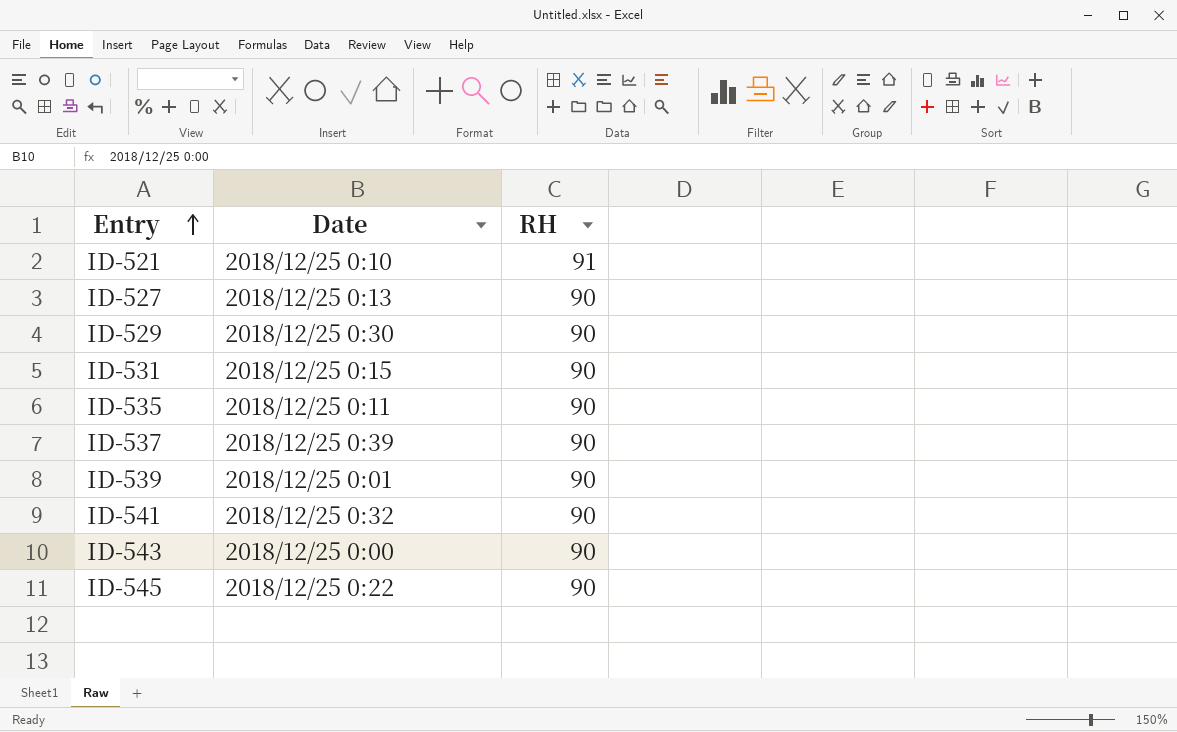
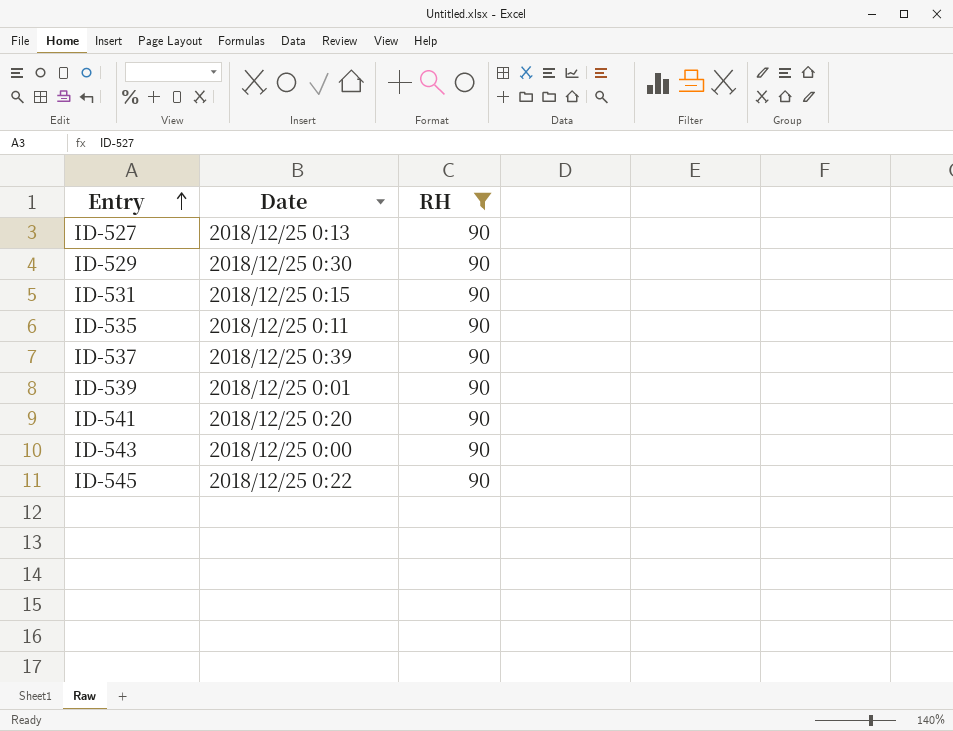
filter: none -> RH = 90
ID-541 | Date: 2018/12/25 0:32 -> 2018/12/25 0:20

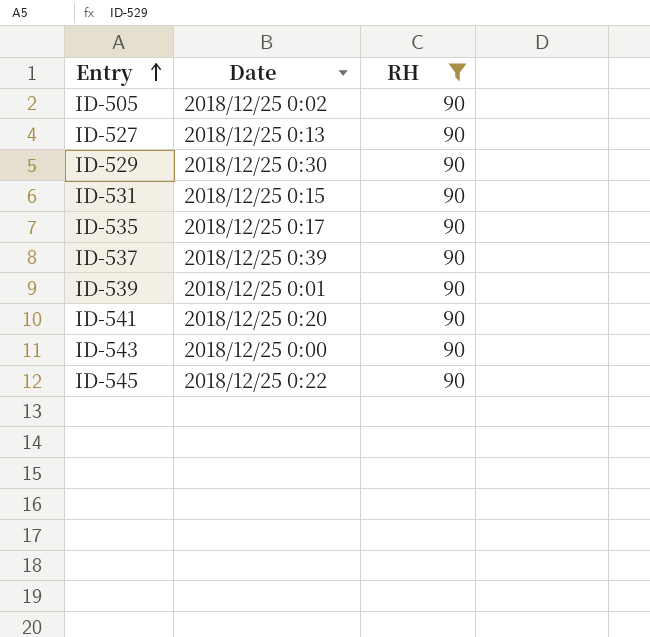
row ID-505: none -> 2018/12/25 0:02 | 90
ID-535 | Date: 2018/12/25 0:11 -> 2018/12/25 0:17

